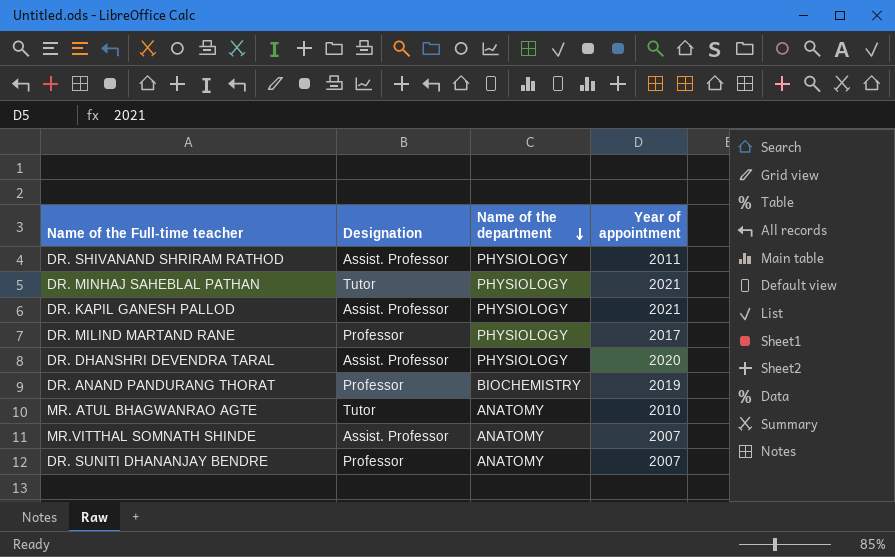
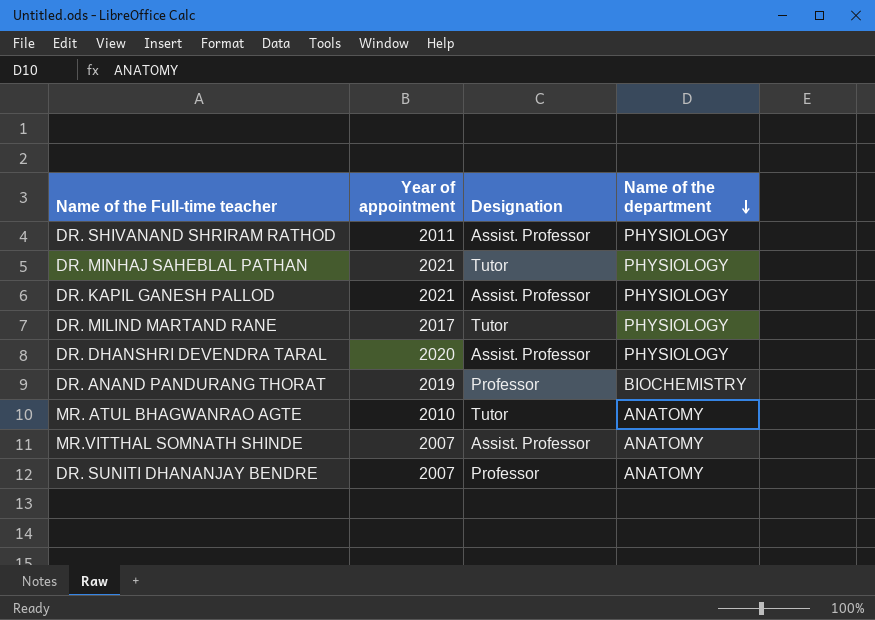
column Year of appointment | position: 4 -> 2
DR. MILIND MARTAND RANE | Designation: Professor -> Tutor

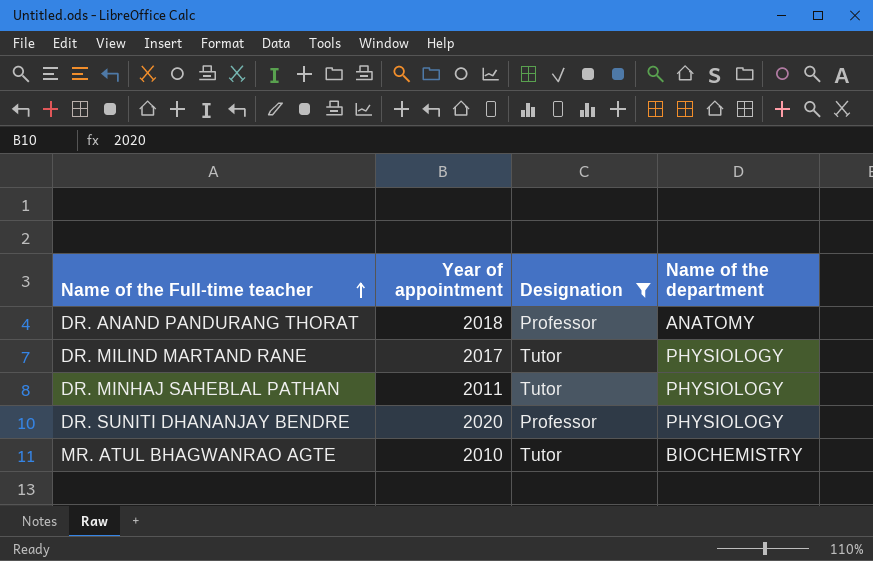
filter: none -> Designation != Assist. Professor
row order: Name of the department descending -> Name of the Full-time teacher ascending
DR. ANAND PANDURANG THORAT | Year of appointment: 2019 -> 2018
DR. ANAND PANDURANG THORAT | Name of the department: BIOCHEMISTRY -> ANATOMY
DR. MINHAJ SAHEBLAL PATHAN | Year of appointment: 2021 -> 2011
DR. SUNITI DHANANJAY BENDRE | Year of appointment: 2007 -> 2020
DR. SUNITI DHANANJAY BENDRE | Name of the department: ANATOMY -> PHYSIOLOGY
MR. ATUL BHAGWANRAO AGTE | Name of the department: ANATOMY -> BIOCHEMISTRY

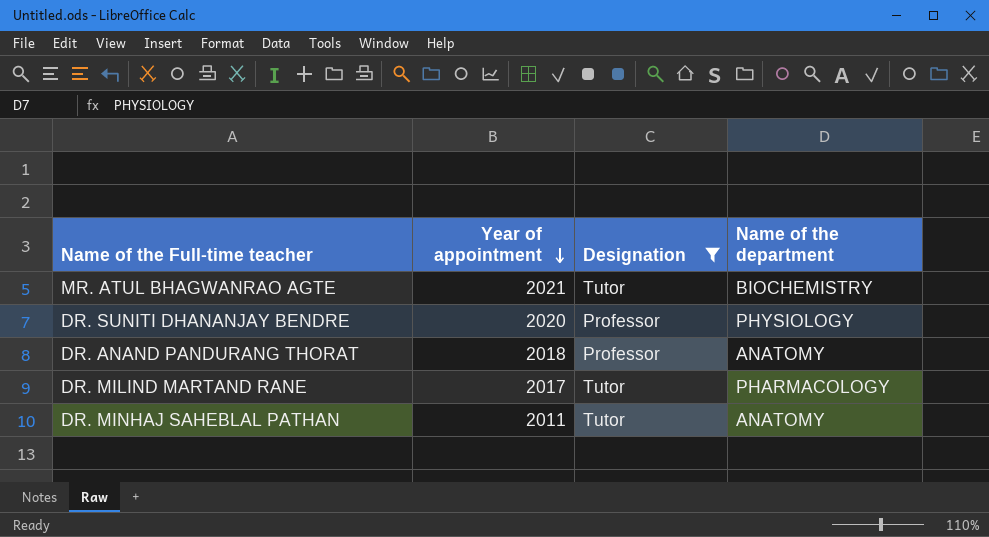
row order: Name of the Full-time teacher ascending -> Year of appointment descending
MR. ATUL BHAGWANRAO AGTE | Year of appointment: 2010 -> 2021
DR. MILIND MARTAND RANE | Name of the department: PHYSIOLOGY -> PHARMACOLOGY
DR. MINHAJ SAHEBLAL PATHAN | Name of the department: PHYSIOLOGY -> ANATOMY

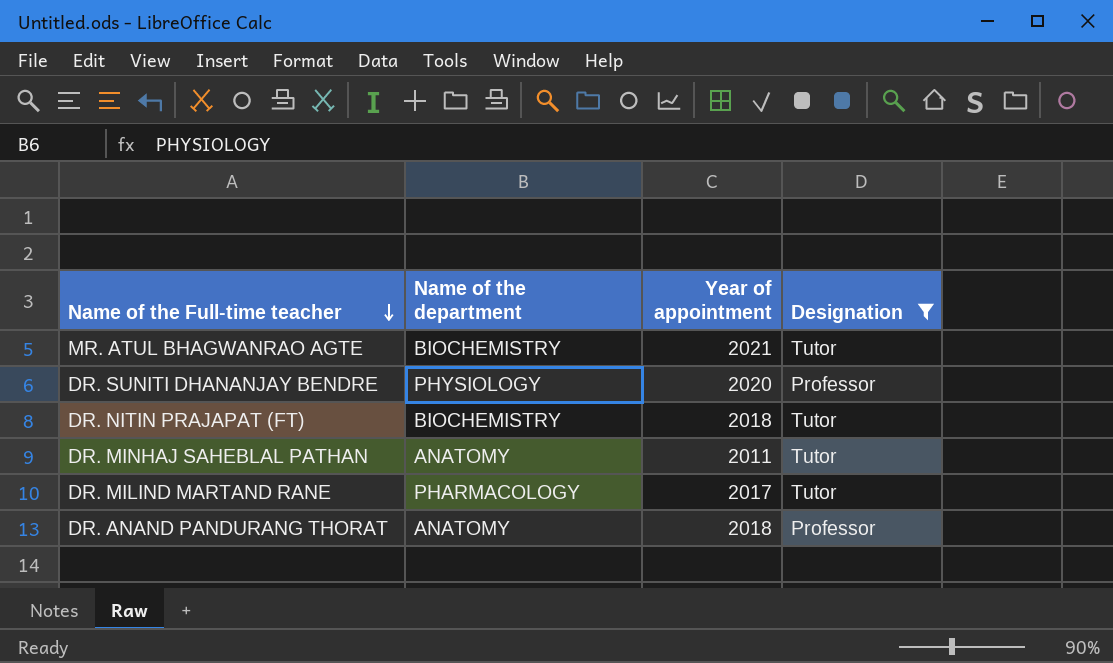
row order: Year of appointment descending -> Name of the Full-time teacher descending
column Name of the department | position: 4 -> 2
row DR. NITIN PRAJAPAT (FT): none -> BIOCHEMISTRY | 2018 | Tutor

